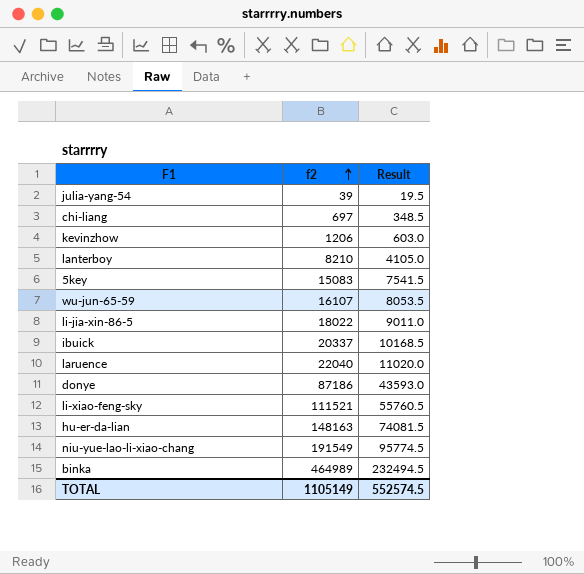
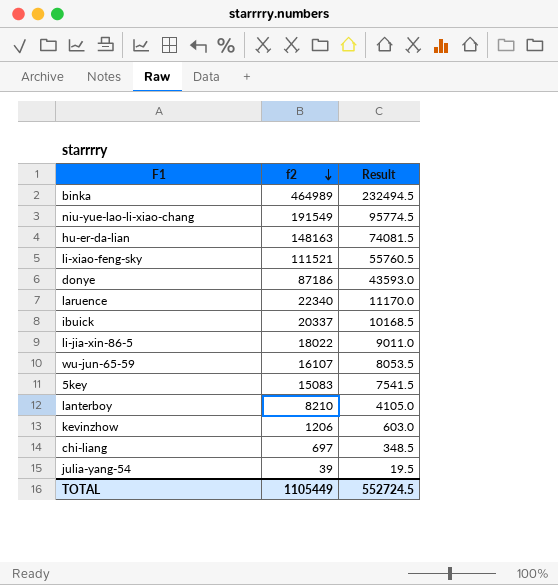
row order: f2 ascending -> f2 descending
laruence | f2: 22040 -> 22340
laruence | Result: 11020.0 -> 11170.0
TOTAL | f2: 1105149 -> 1105449
TOTAL | Result: 552574.5 -> 552724.5

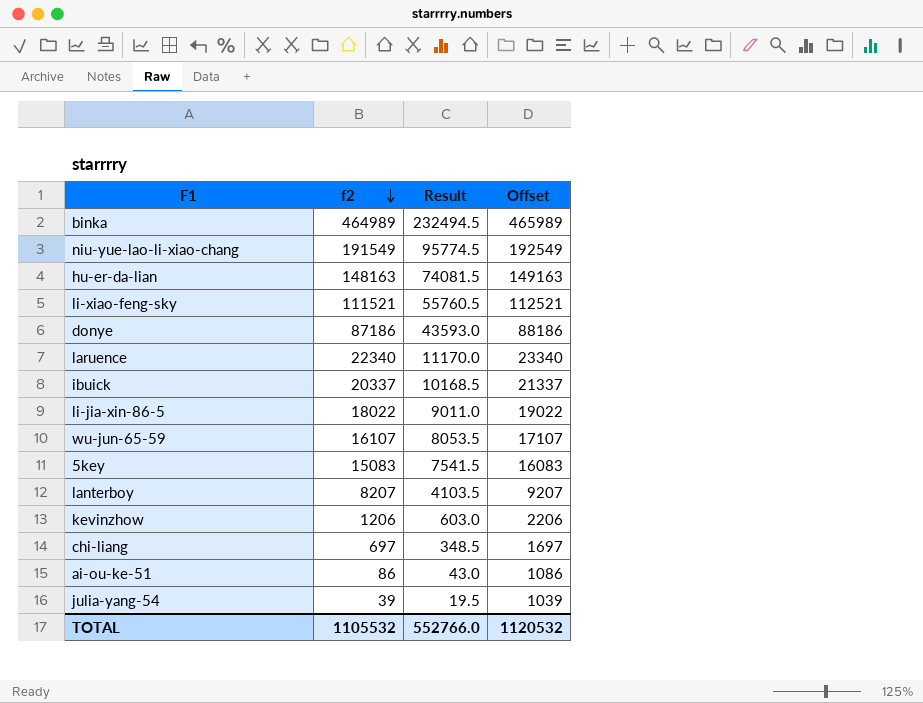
column Offset | formula: none -> [f2] + 1000
lanterboy | f2: 8210 -> 8207
lanterboy | Result: 4105.0 -> 4103.5
row ai-ou-ke-51: none -> 86 | 43.0 | 1086
TOTAL | f2: 1105449 -> 1105532
TOTAL | Result: 552724.5 -> 552766.0

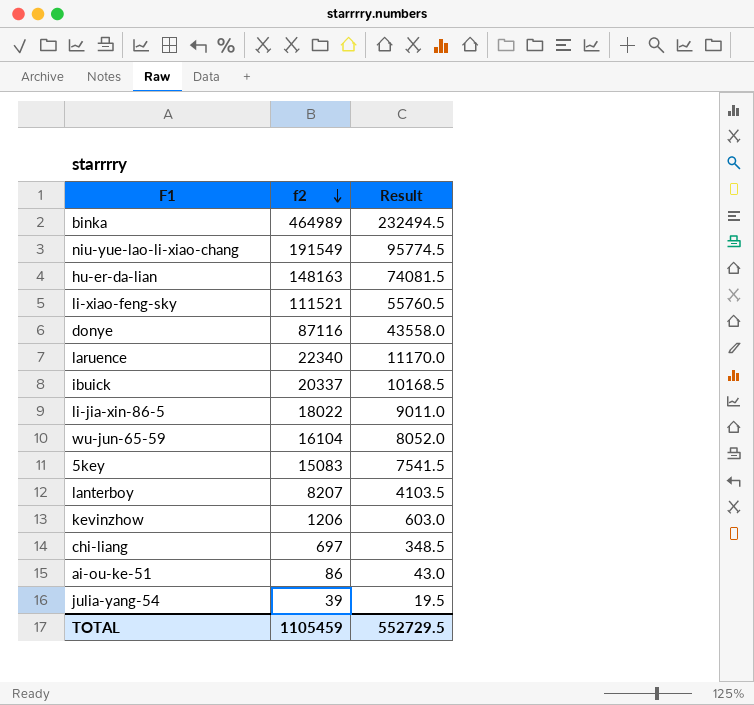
column Offset | formula: [f2] + 1000 -> none
donye | f2: 87186 -> 87116
donye | Result: 43593.0 -> 43558.0
wu-jun-65-59 | f2: 16107 -> 16104
wu-jun-65-59 | Result: 8053.5 -> 8052.0
TOTAL | f2: 1105532 -> 1105459
TOTAL | Result: 552766.0 -> 552729.5

